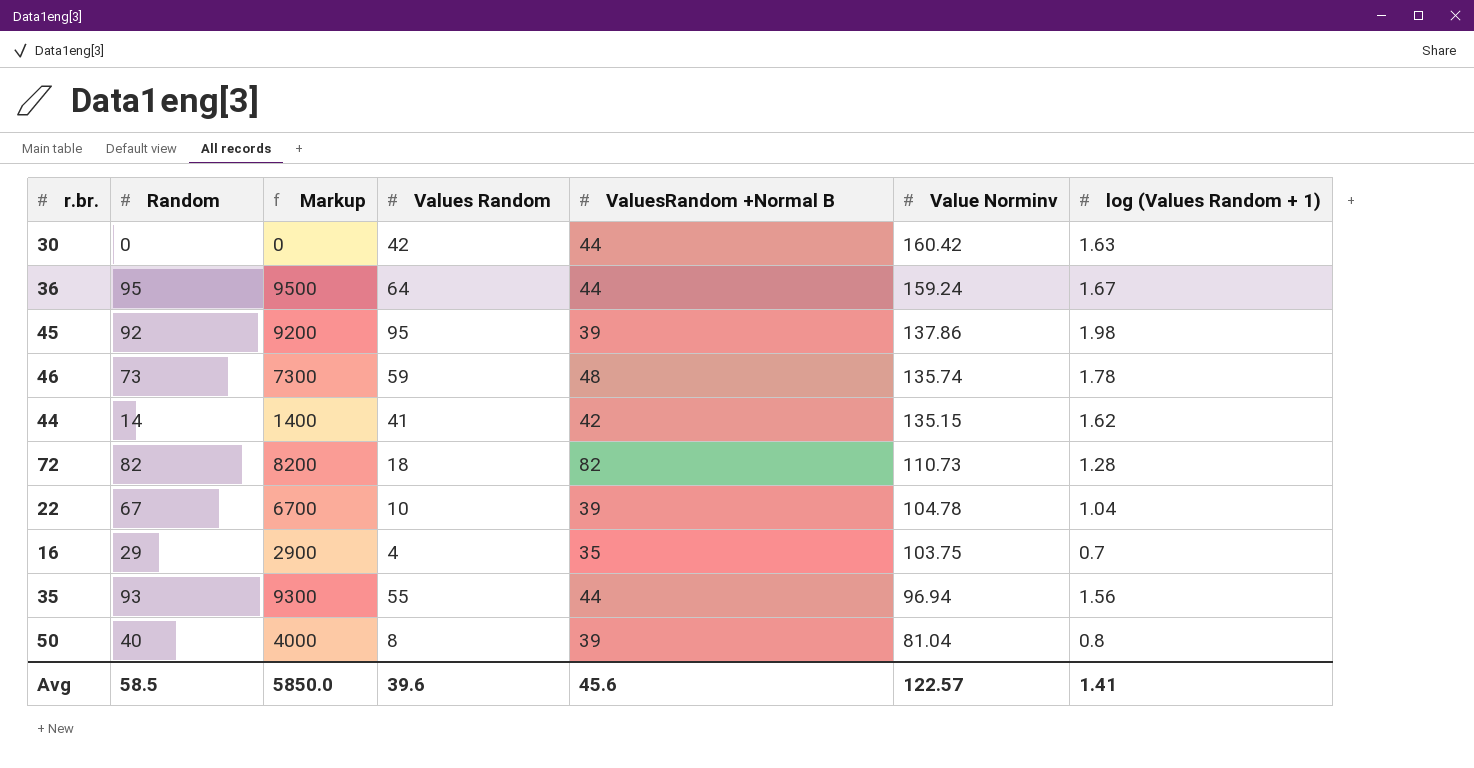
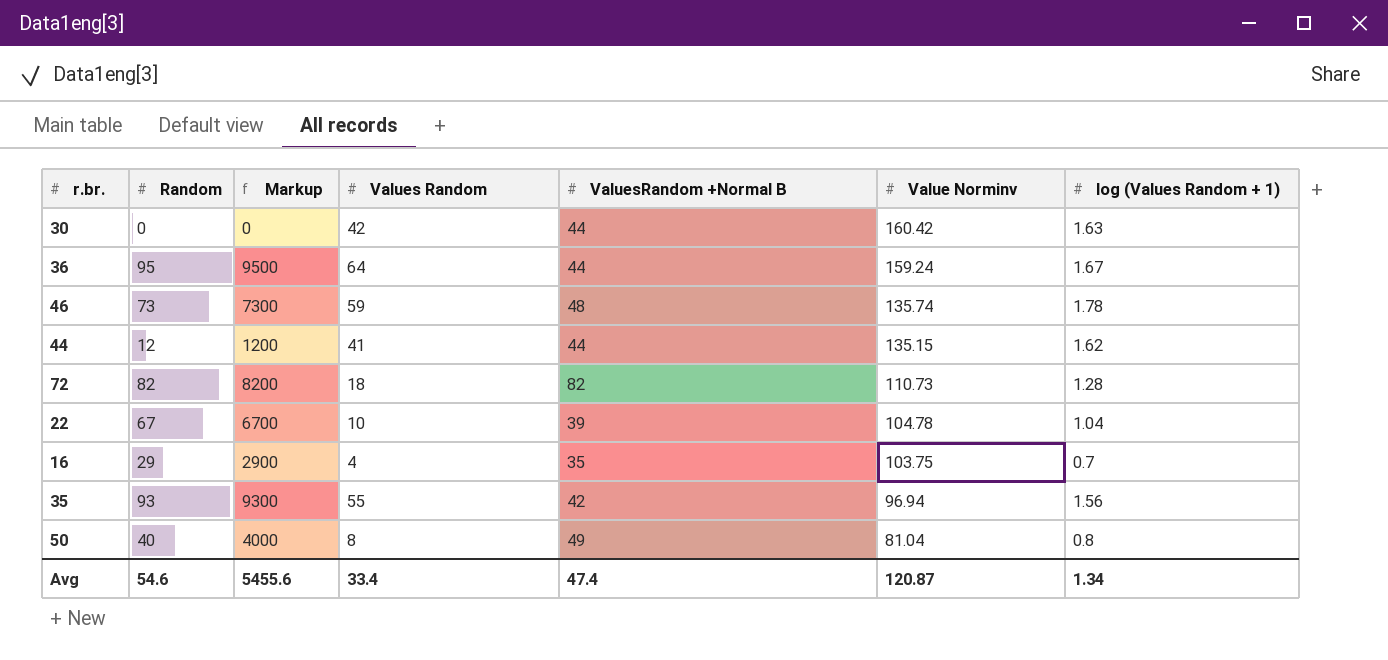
row 45: 92 | 9200 | 95 | 39 | 137.86 | 1.98 -> none
44 | Random: 14 -> 12
44 | Markup: 1400 -> 1200
44 | ValuesRandom +Normal B: 42 -> 44
35 | ValuesRandom +Normal B: 44 -> 42
50 | ValuesRandom +Normal B: 39 -> 49
Avg | Random: 58.5 -> 54.6
Avg | Markup: 5850.0 -> 5455.6
Avg | Values Random: 39.6 -> 33.4
Avg | ValuesRandom +Normal B: 45.6 -> 47.4
Avg | Value Norminv: 122.57 -> 120.87
Avg | log (Values Random + 1): 1.41 -> 1.34

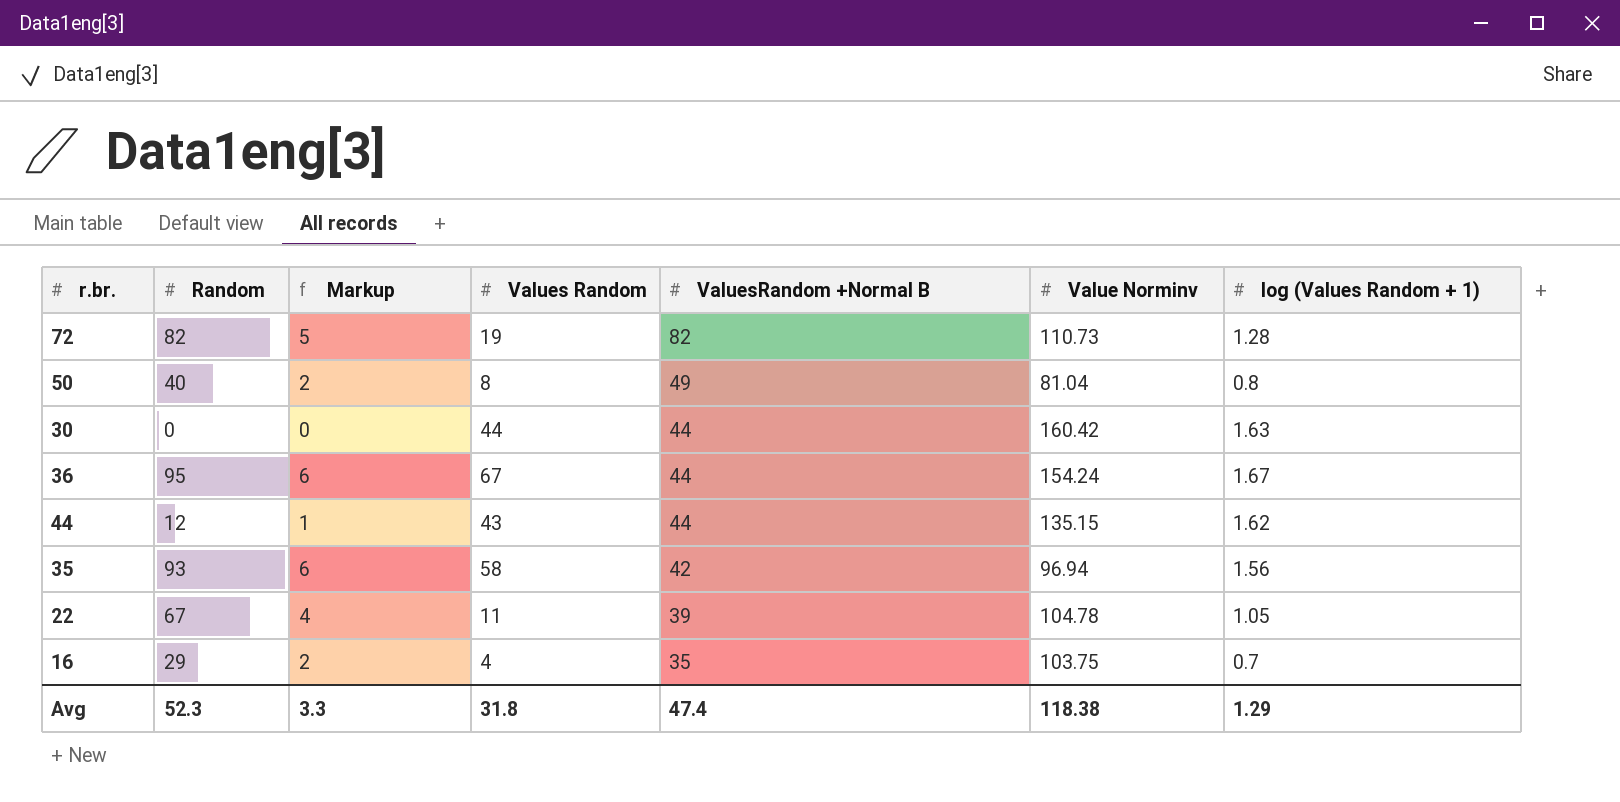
row order: Value Norminv descending -> ValuesRandom +Normal B descending
column Markup | formula: [Random] * 100 -> [Random] * 0.06
row 46: 73 | 7300 | 59 | 48 | 135.74 | 1.78 -> none
72 | Values Random: 18 -> 19
30 | Values Random: 42 -> 44
36 | Values Random: 64 -> 67
36 | Value Norminv: 159.24 -> 154.24
44 | Values Random: 41 -> 43
35 | Values Random: 55 -> 58
22 | Values Random: 10 -> 11
22 | log (Values Random + 1): 1.04 -> 1.05
Avg | Random: 54.6 -> 52.3
Avg | Markup: 5455.6 -> 3.3
Avg | Values Random: 33.4 -> 31.8
Avg | Value Norminv: 120.87 -> 118.38
Avg | log (Values Random + 1): 1.34 -> 1.29

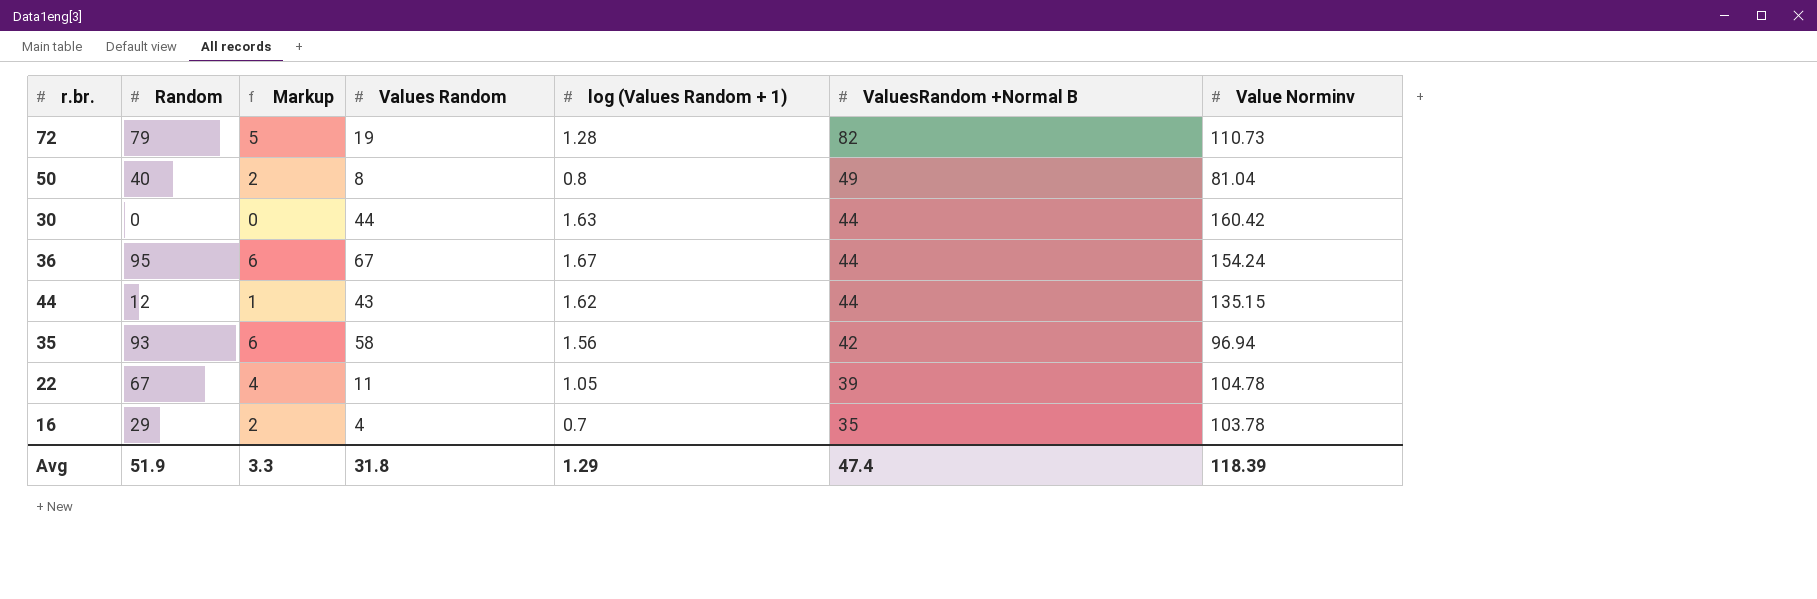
column log (Values Random + 1) | position: 7 -> 5
72 | Random: 82 -> 79
16 | Value Norminv: 103.75 -> 103.78
Avg | Random: 52.3 -> 51.9
Avg | Value Norminv: 118.38 -> 118.39

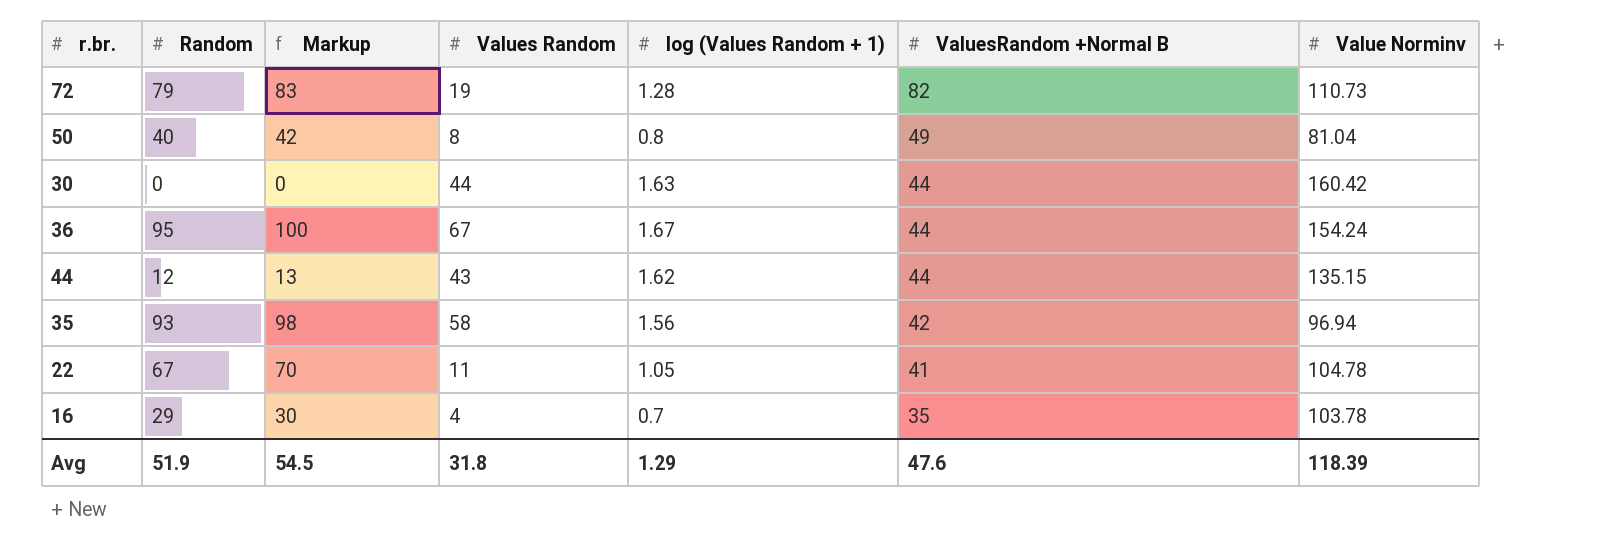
column Markup | formula: [Random] * 0.06 -> [Random] * 1.05
22 | ValuesRandom +Normal B: 39 -> 41
Avg | Markup: 3.3 -> 54.5
Avg | ValuesRandom +Normal B: 47.4 -> 47.6

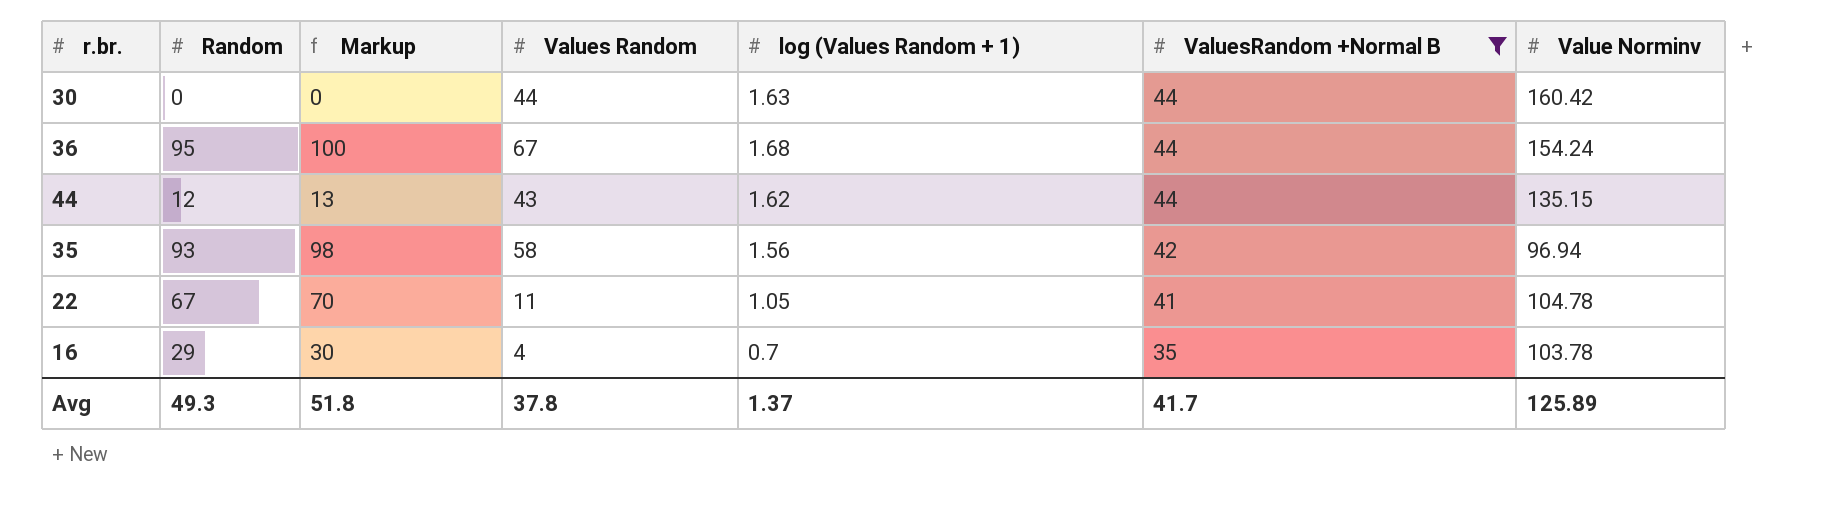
filter: none -> ValuesRandom +Normal B <= 44
36 | log (Values Random + 1): 1.67 -> 1.68
Avg | Random: 51.9 -> 49.3
Avg | Markup: 54.5 -> 51.8
Avg | Values Random: 31.8 -> 37.8
Avg | log (Values Random + 1): 1.29 -> 1.37
Avg | ValuesRandom +Normal B: 47.6 -> 41.7
Avg | Value Norminv: 118.39 -> 125.89

